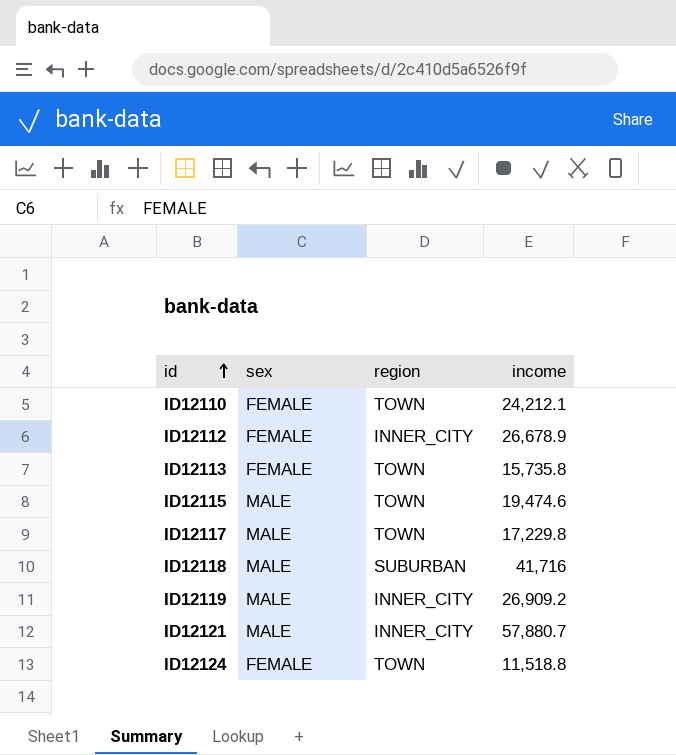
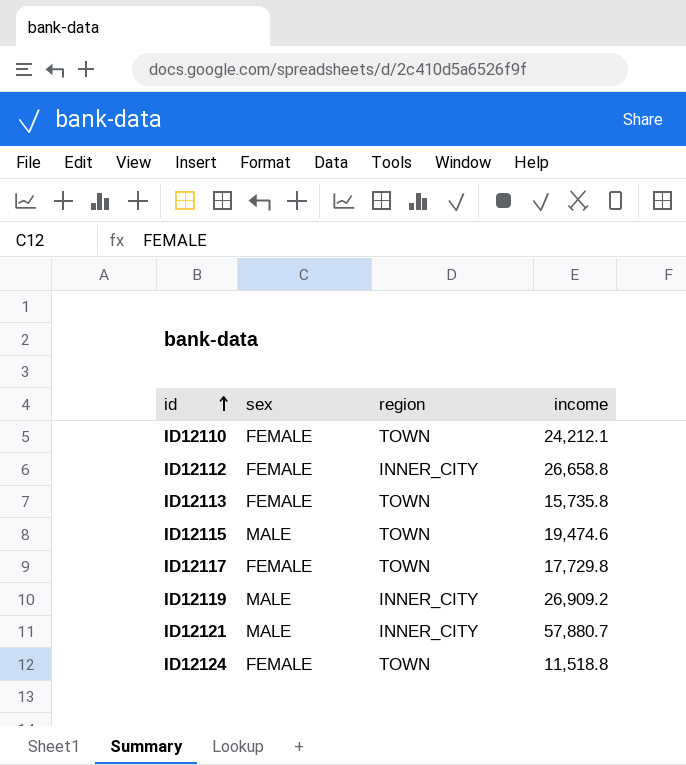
row ID12118: MALE | SUBURBAN | 41,716 -> none
ID12112 | income: 26,678.9 -> 26,658.8
ID12117 | sex: MALE -> FEMALE
ID12117 | income: 17,229.8 -> 17,729.8

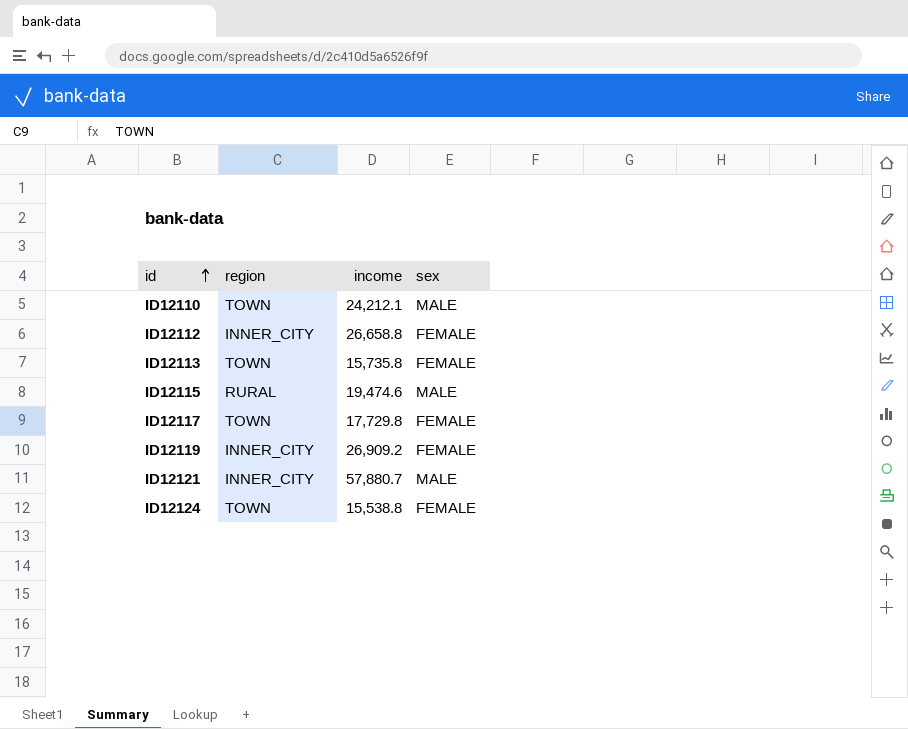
column sex | position: 2 -> 4
ID12110 | sex: FEMALE -> MALE
ID12115 | region: TOWN -> RURAL
ID12119 | sex: MALE -> FEMALE
ID12124 | income: 11,518.8 -> 15,538.8

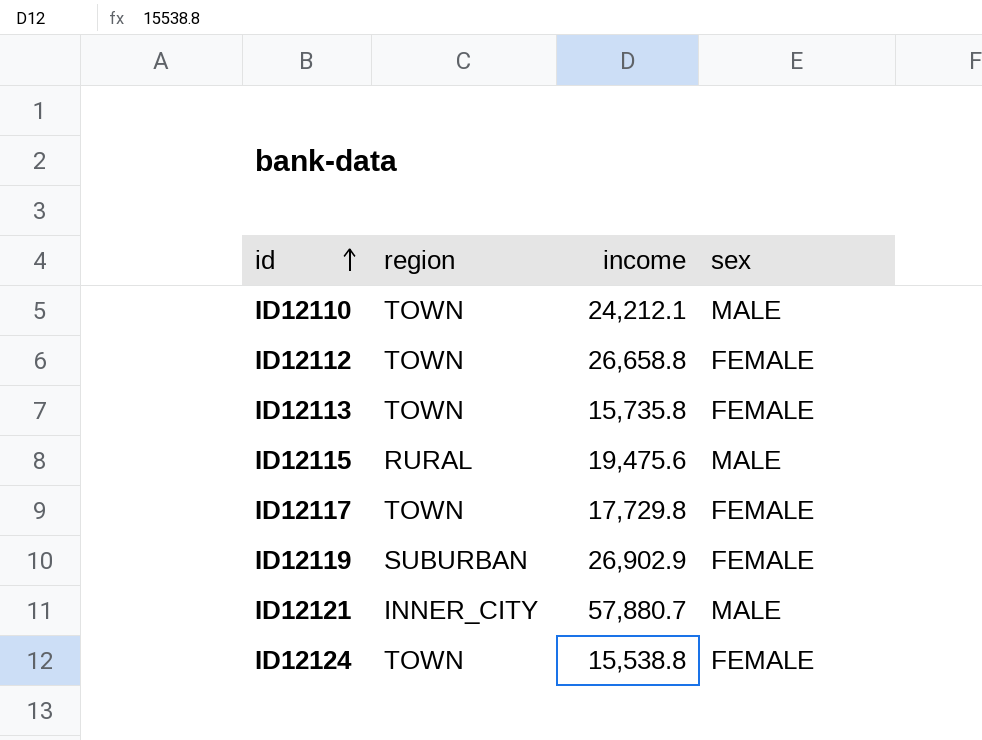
ID12112 | region: INNER_CITY -> TOWN
ID12115 | income: 19,474.6 -> 19,475.6
ID12119 | region: INNER_CITY -> SUBURBAN
ID12119 | income: 26,909.2 -> 26,902.9

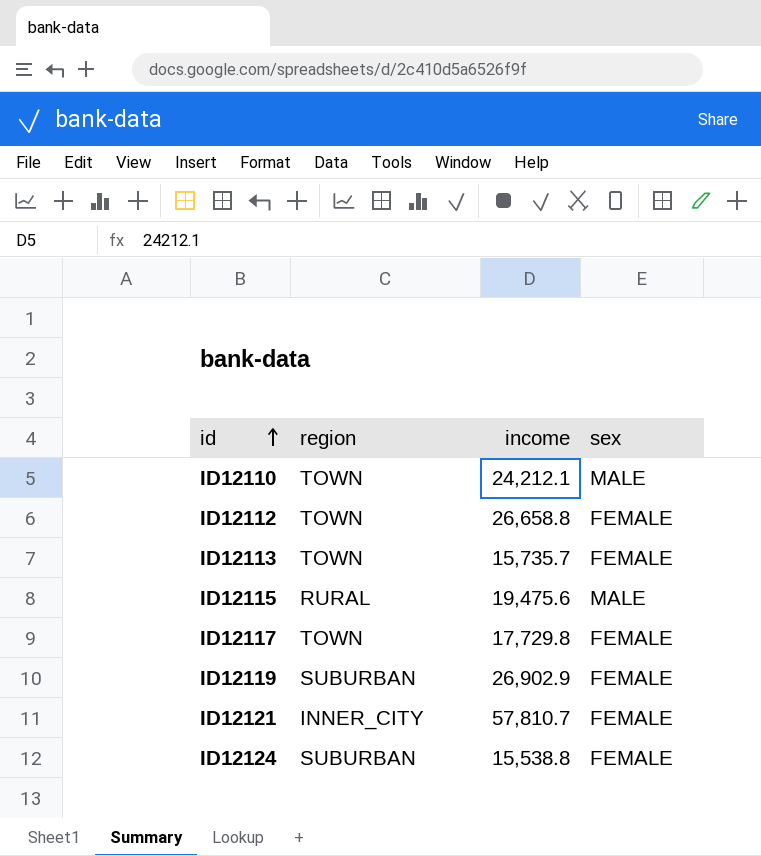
ID12113 | income: 15,735.8 -> 15,735.7
ID12121 | income: 57,880.7 -> 57,810.7
ID12121 | sex: MALE -> FEMALE
ID12124 | region: TOWN -> SUBURBAN

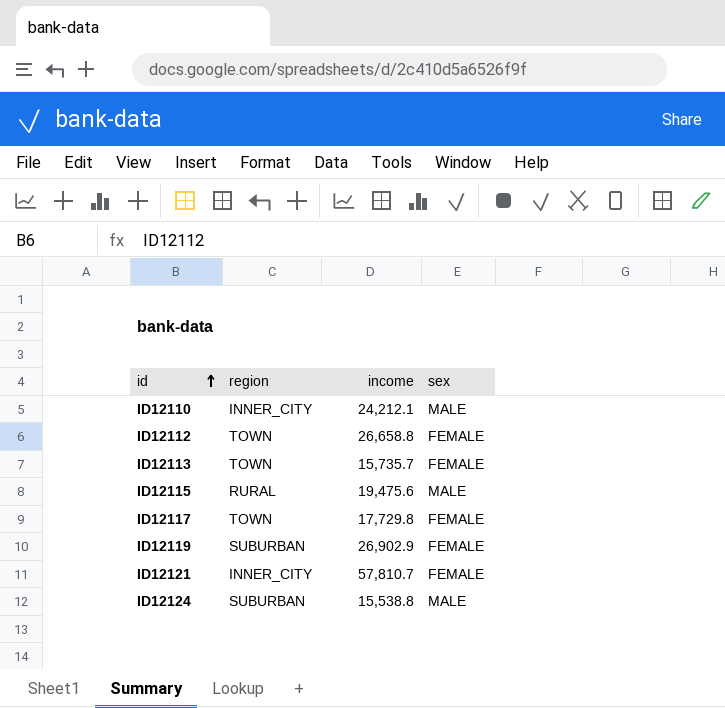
ID12110 | region: TOWN -> INNER_CITY
ID12124 | sex: FEMALE -> MALE

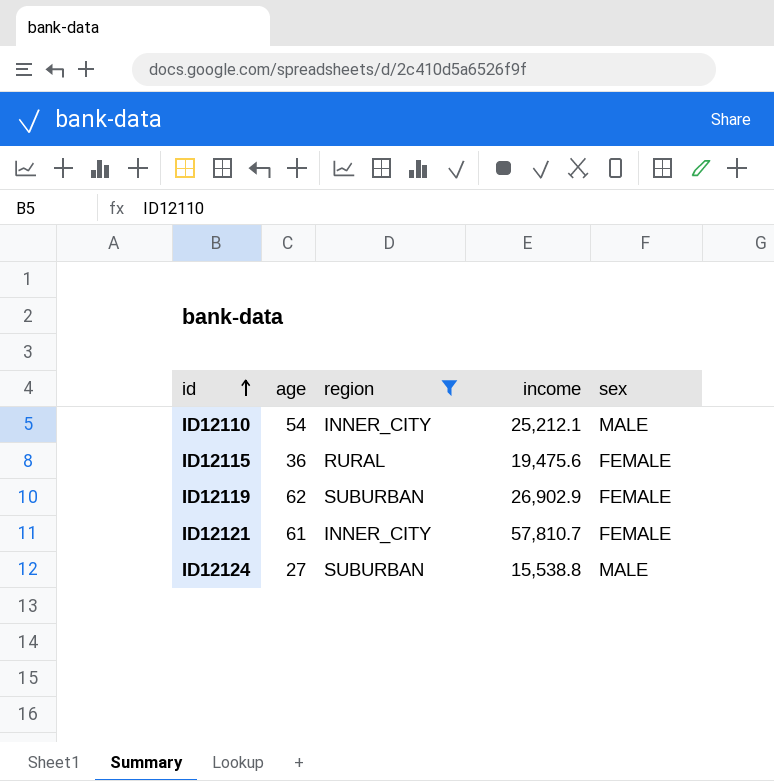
filter: none -> region != TOWN
column age | position: none -> 2
ID12110 | income: 24,212.1 -> 25,212.1
ID12115 | sex: MALE -> FEMALE

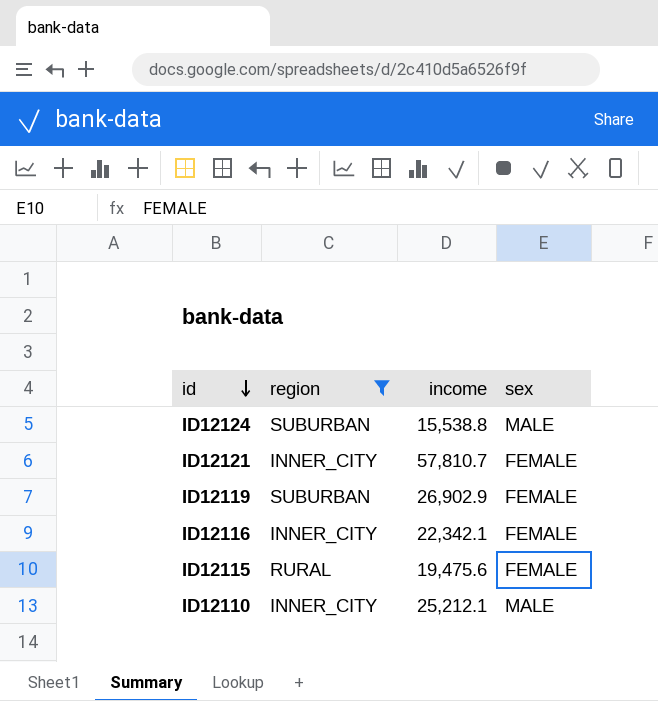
row order: id ascending -> id descending
column age | position: 2 -> none
row ID12116: none -> INNER_CITY | 22,342.1 | FEMALE

